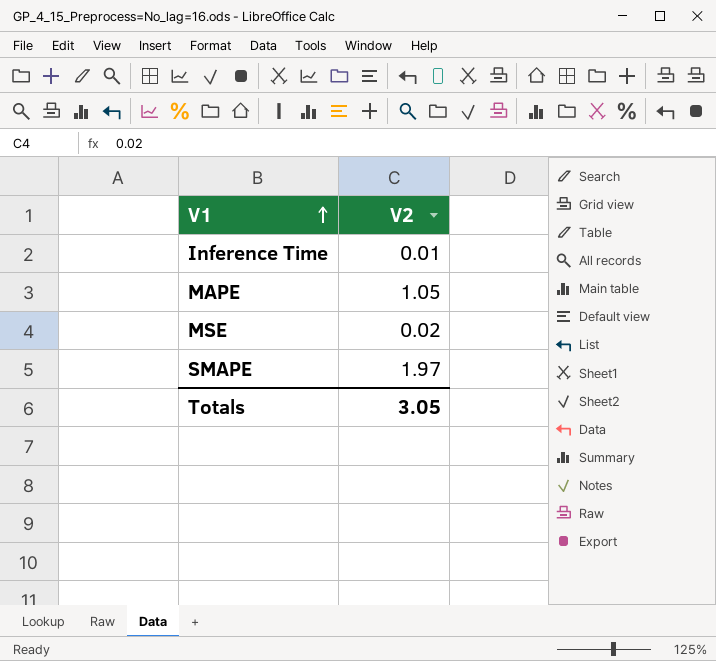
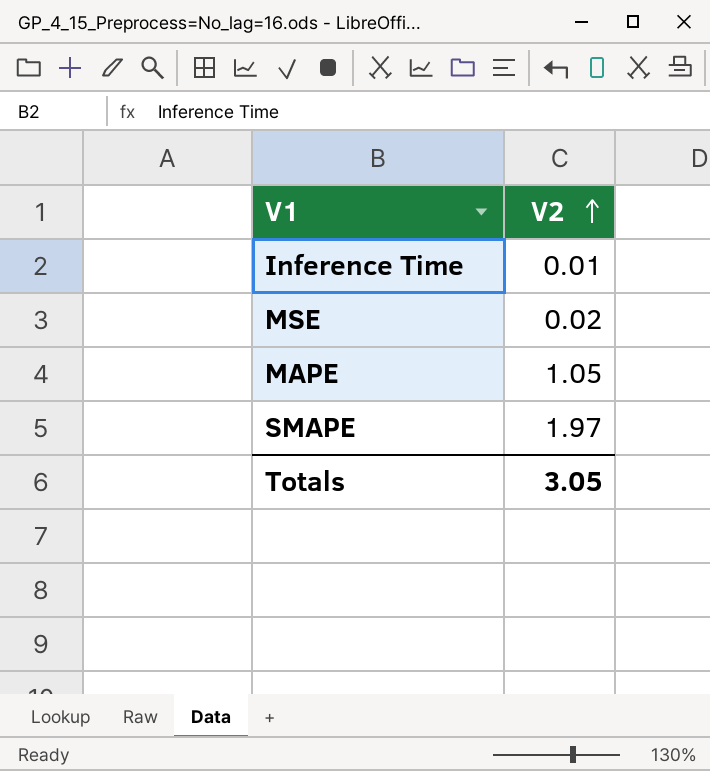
row order: V1 ascending -> V2 ascending

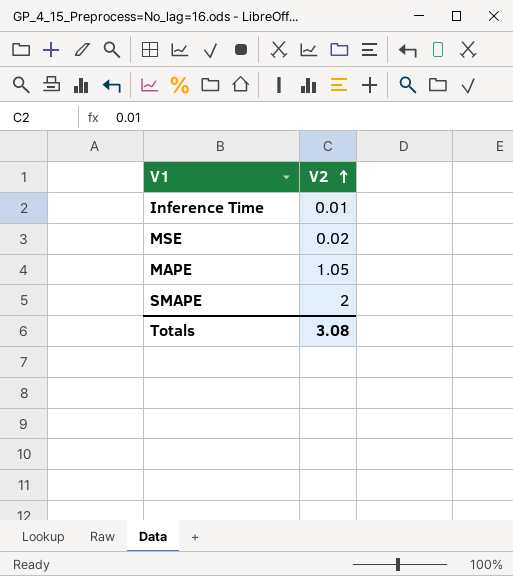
SMAPE | V2: 1.97 -> 2
Totals | V2: 3.05 -> 3.08

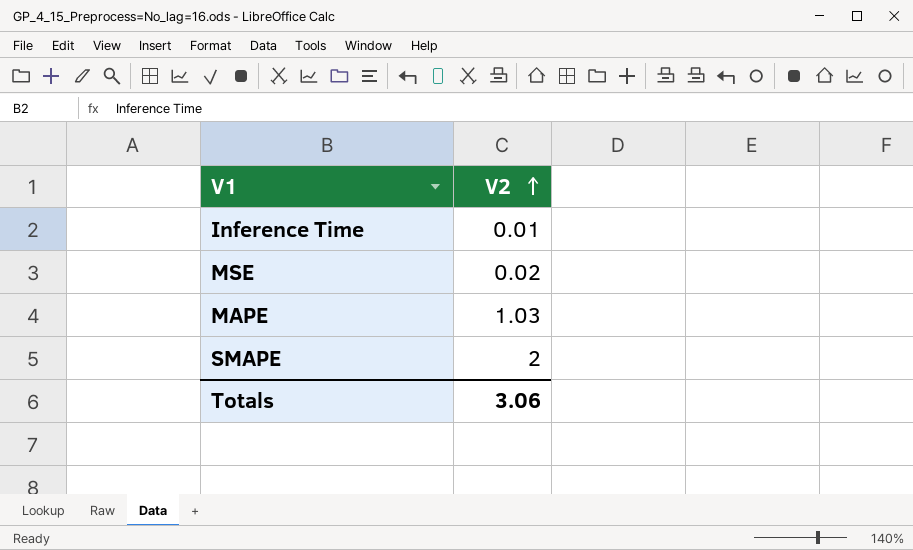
MAPE | V2: 1.05 -> 1.03
Totals | V2: 3.08 -> 3.06

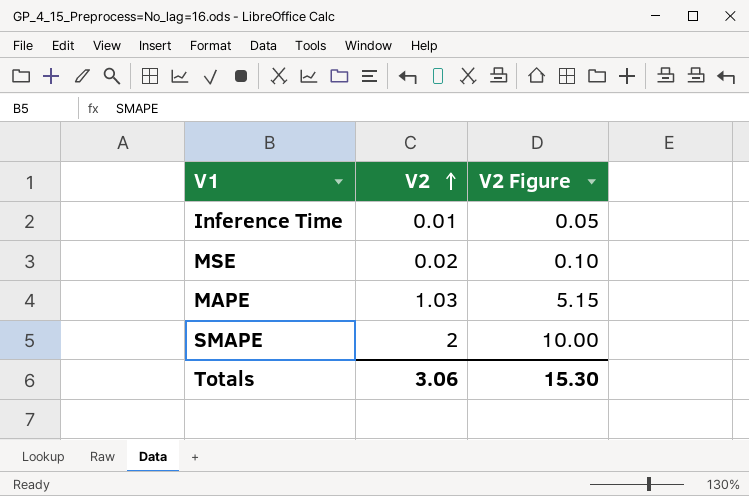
column V2 Figure | formula: none -> [V2] * 5

